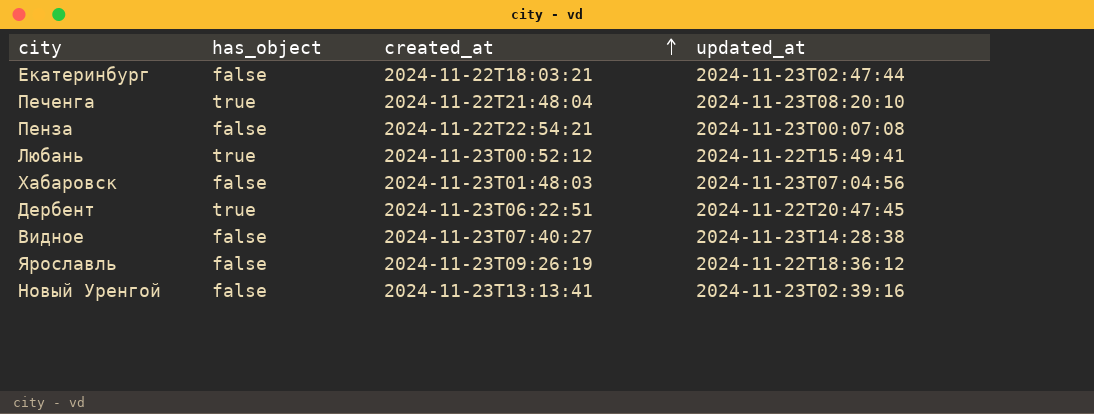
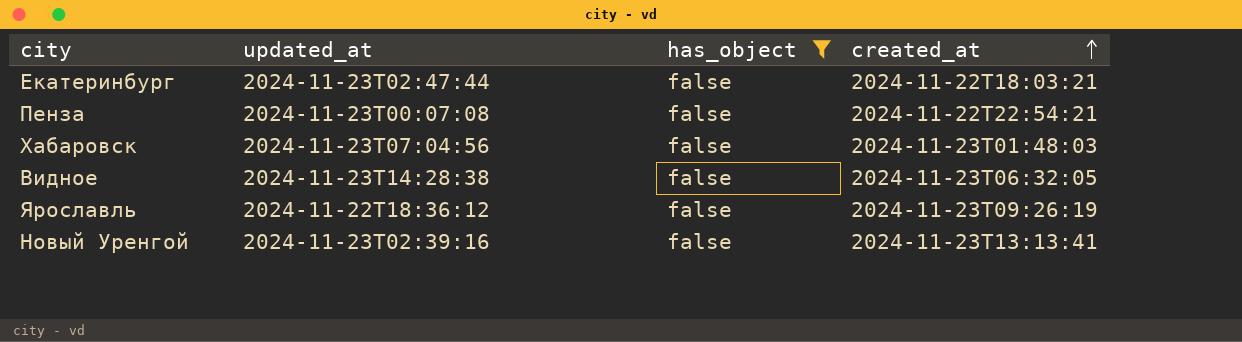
filter: none -> has_object = false
column updated_at | position: 4 -> 2
Видное | created_at: 2024-11-23T07:40:27 -> 2024-11-23T06:32:05

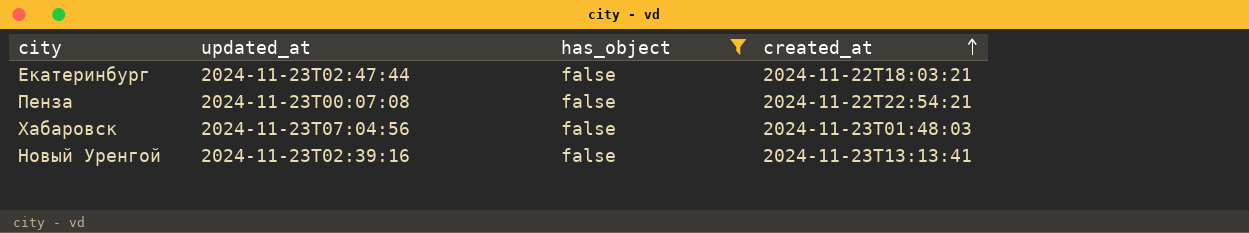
row Видное: 2024-11-23T14:28:38 | false | 2024-11-23T06:32:05 -> none
row Ярославль: 2024-11-22T18:36:12 | false | 2024-11-23T09:26:19 -> none

